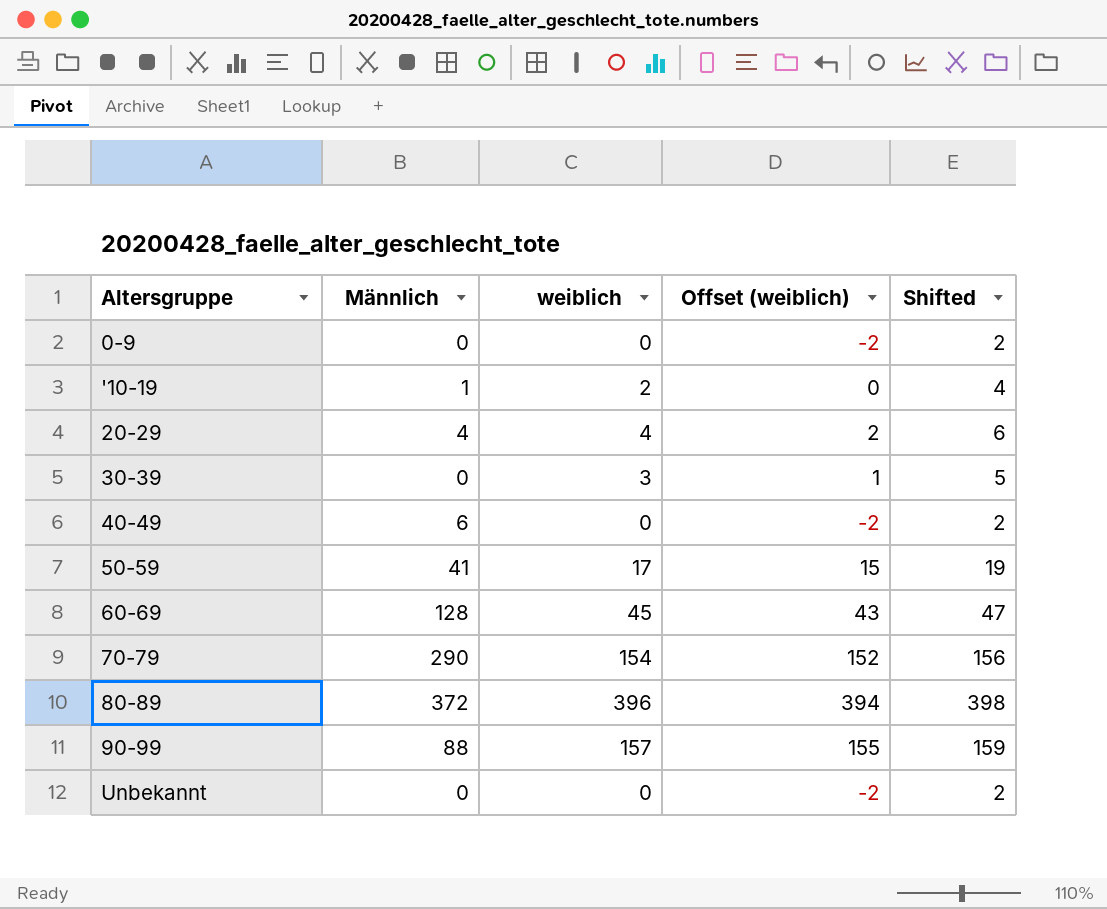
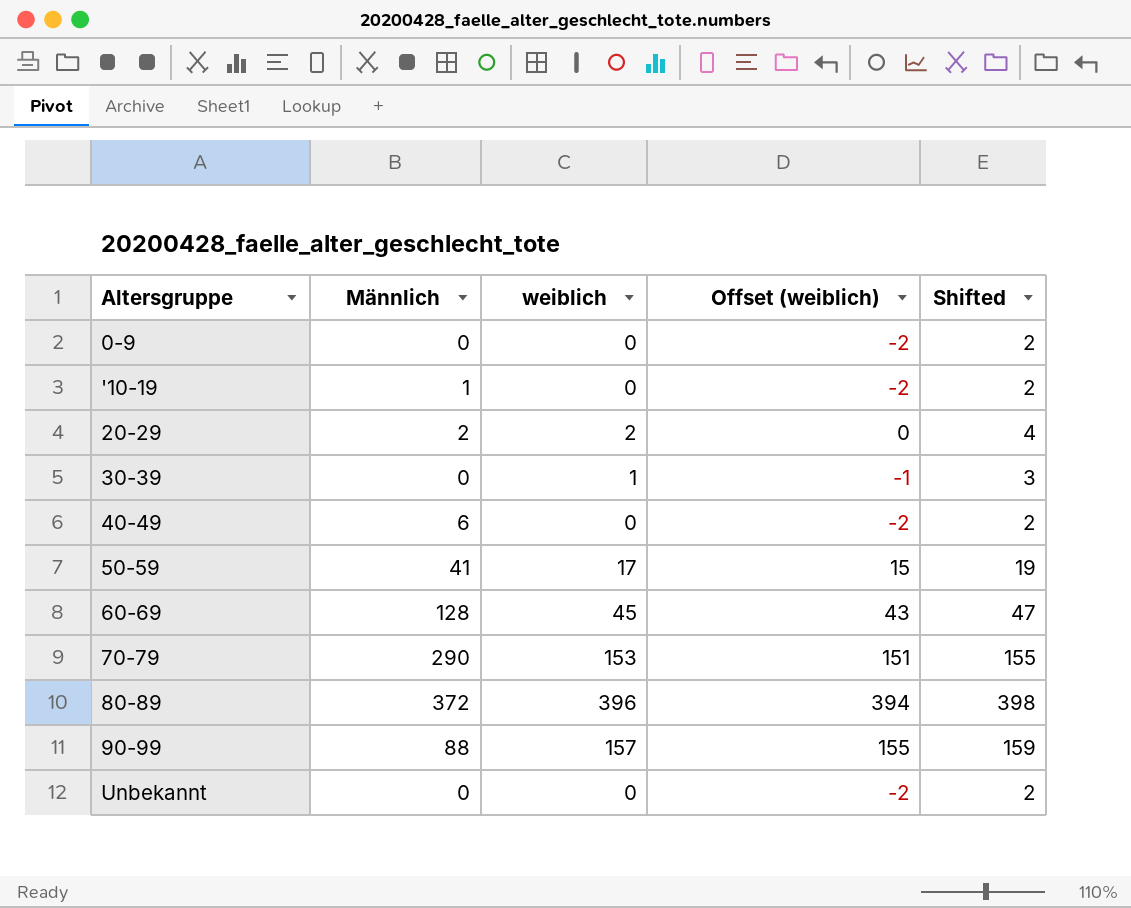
'10-19 | weiblich: 2 -> 0
'10-19 | Offset (weiblich): 0 -> -2
'10-19 | Shifted: 4 -> 2
20-29 | Männlich: 4 -> 2
20-29 | weiblich: 4 -> 2
20-29 | Offset (weiblich): 2 -> 0
20-29 | Shifted: 6 -> 4
30-39 | weiblich: 3 -> 1
30-39 | Offset (weiblich): 1 -> -1
30-39 | Shifted: 5 -> 3
70-79 | weiblich: 154 -> 153
70-79 | Offset (weiblich): 152 -> 151
70-79 | Shifted: 156 -> 155

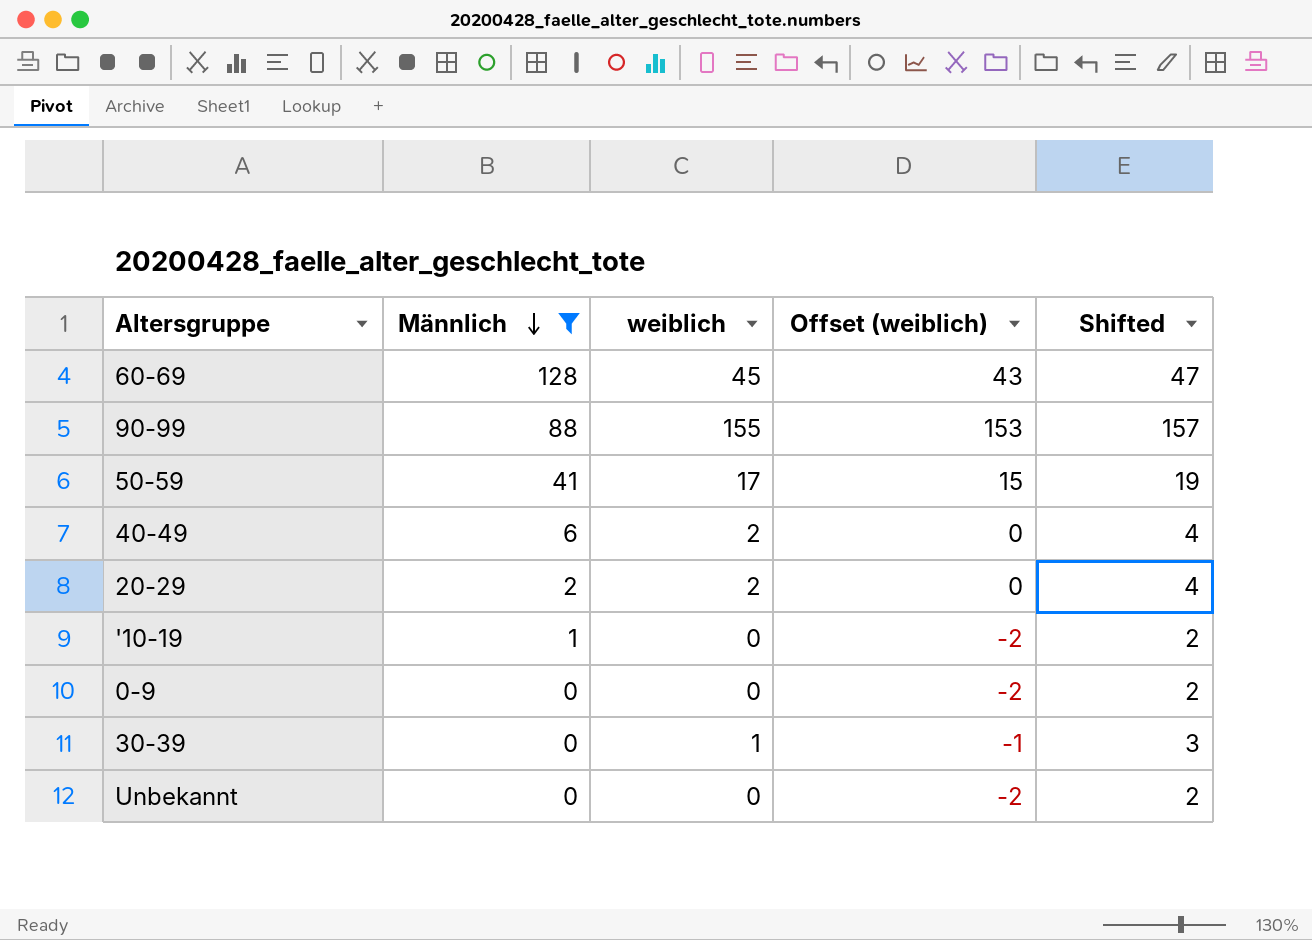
filter: none -> Männlich <= 128
row order: none -> Männlich descending
90-99 | weiblich: 157 -> 155
90-99 | Offset (weiblich): 155 -> 153
90-99 | Shifted: 159 -> 157
40-49 | weiblich: 0 -> 2
40-49 | Offset (weiblich): -2 -> 0
40-49 | Shifted: 2 -> 4

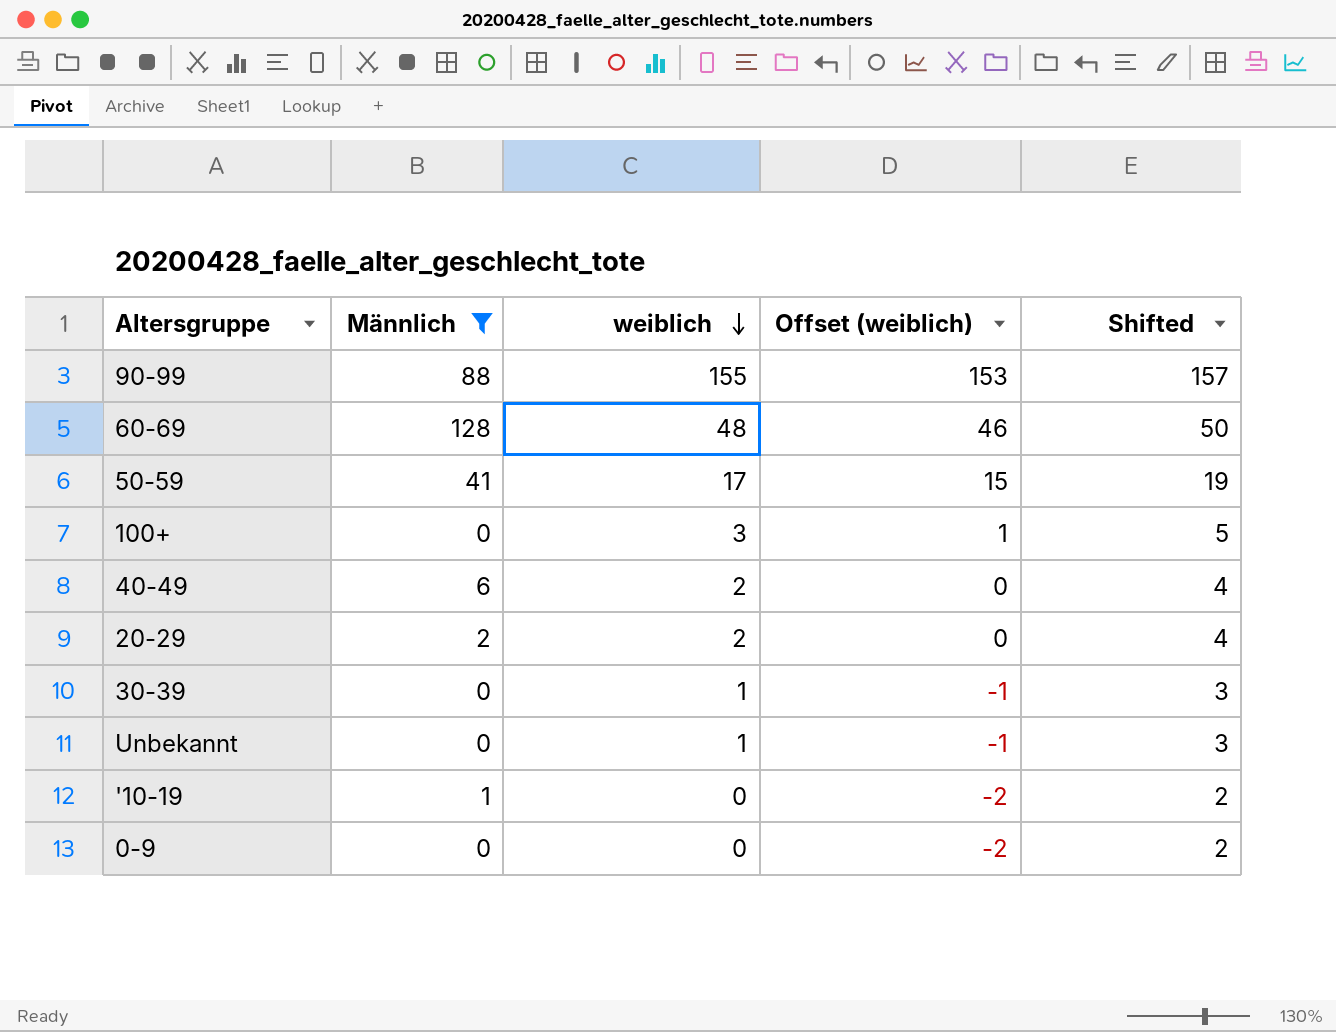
row order: Männlich descending -> weiblich descending
60-69 | weiblich: 45 -> 48
60-69 | Offset (weiblich): 43 -> 46
60-69 | Shifted: 47 -> 50
row 100+: none -> 0 | 3 | 1 | 5
Unbekannt | weiblich: 0 -> 1
Unbekannt | Offset (weiblich): -2 -> -1
Unbekannt | Shifted: 2 -> 3

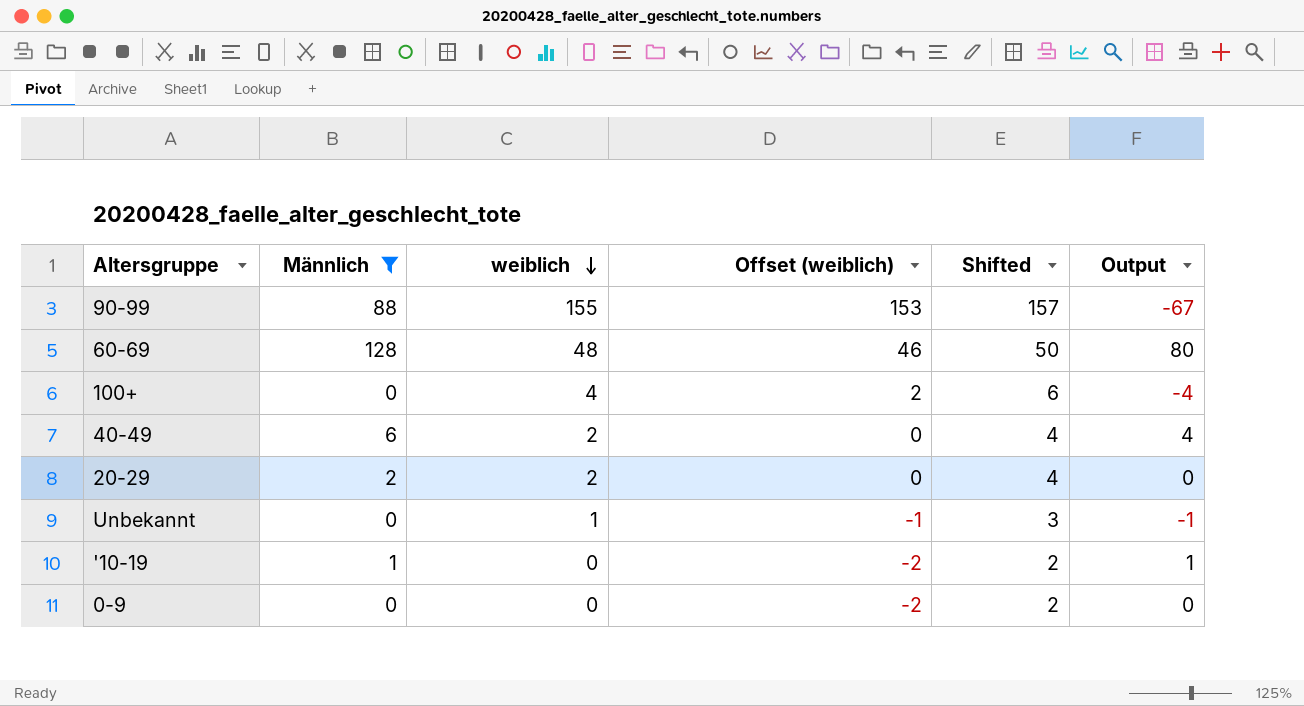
column Output | formula: none -> [Männlich] - [weiblich]
row 50-59: 41 | 17 | 15 | 19 -> none
row 30-39: 0 | 1 | -1 | 3 -> none
100+ | weiblich: 3 -> 4
100+ | Offset (weiblich): 1 -> 2
100+ | Shifted: 5 -> 6

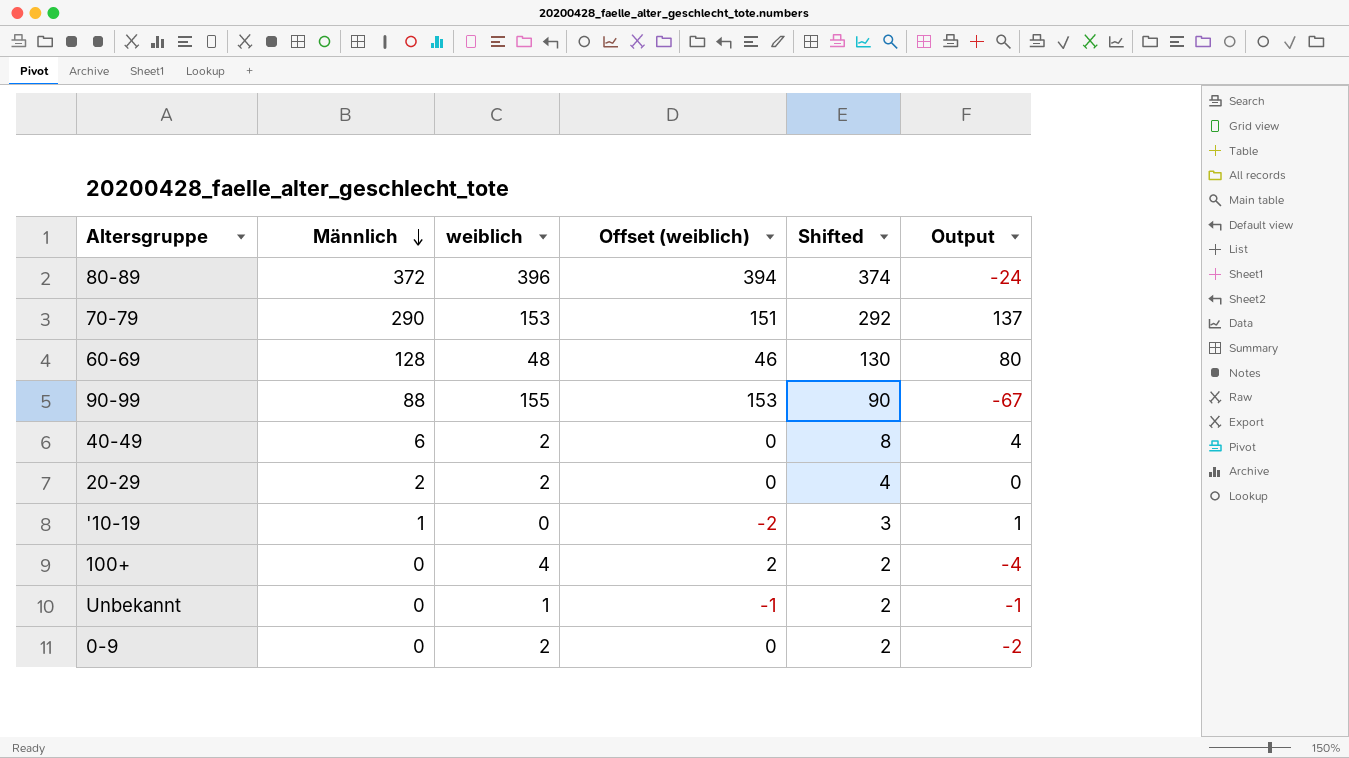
filter: Männlich <= 128 -> none
row order: weiblich descending -> Männlich descending
column Shifted | formula: [weiblich] + 2 -> [Männlich] + 2
0-9 | weiblich: 0 -> 2
0-9 | Offset (weiblich): -2 -> 0
0-9 | Output: 0 -> -2

